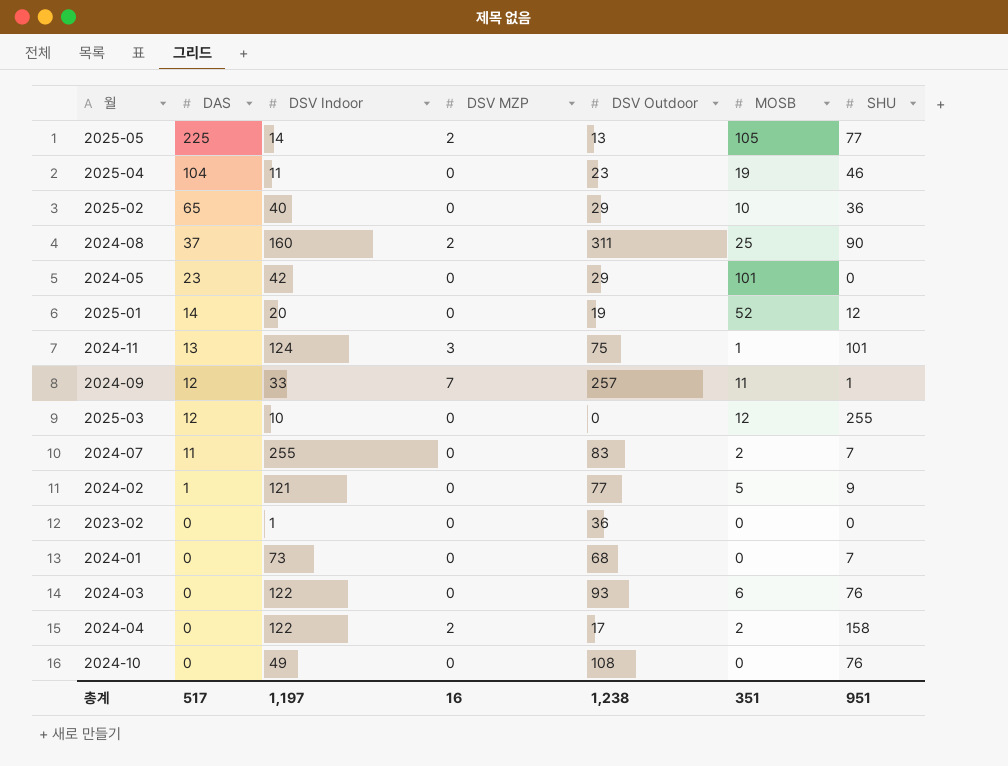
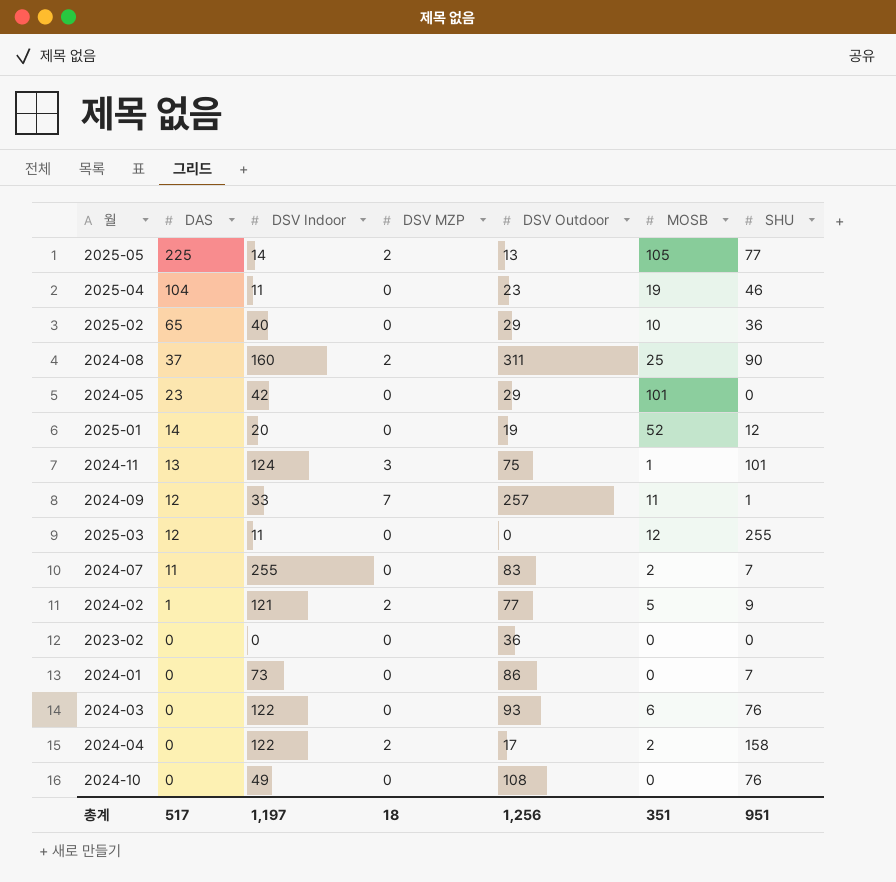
2025-03 | DSV Indoor: 10 -> 11
2024-02 | DSV MZP: 0 -> 2
2023-02 | DSV Indoor: 1 -> 0
2024-01 | DSV Outdoor: 68 -> 86
총계 | DSV MZP: 16 -> 18
총계 | DSV Outdoor: 1,238 -> 1,256

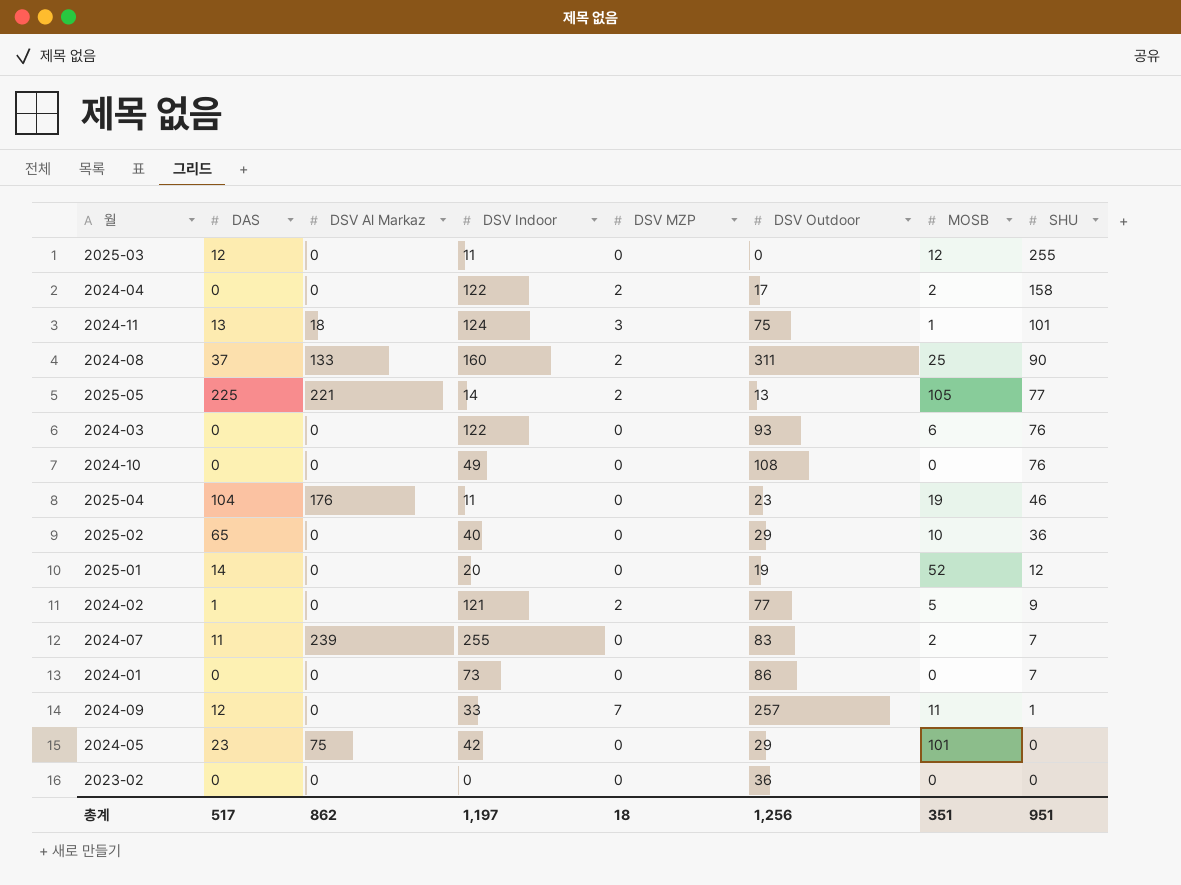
row order: DAS descending -> SHU descending
column DSV Al Markaz | position: none -> 3

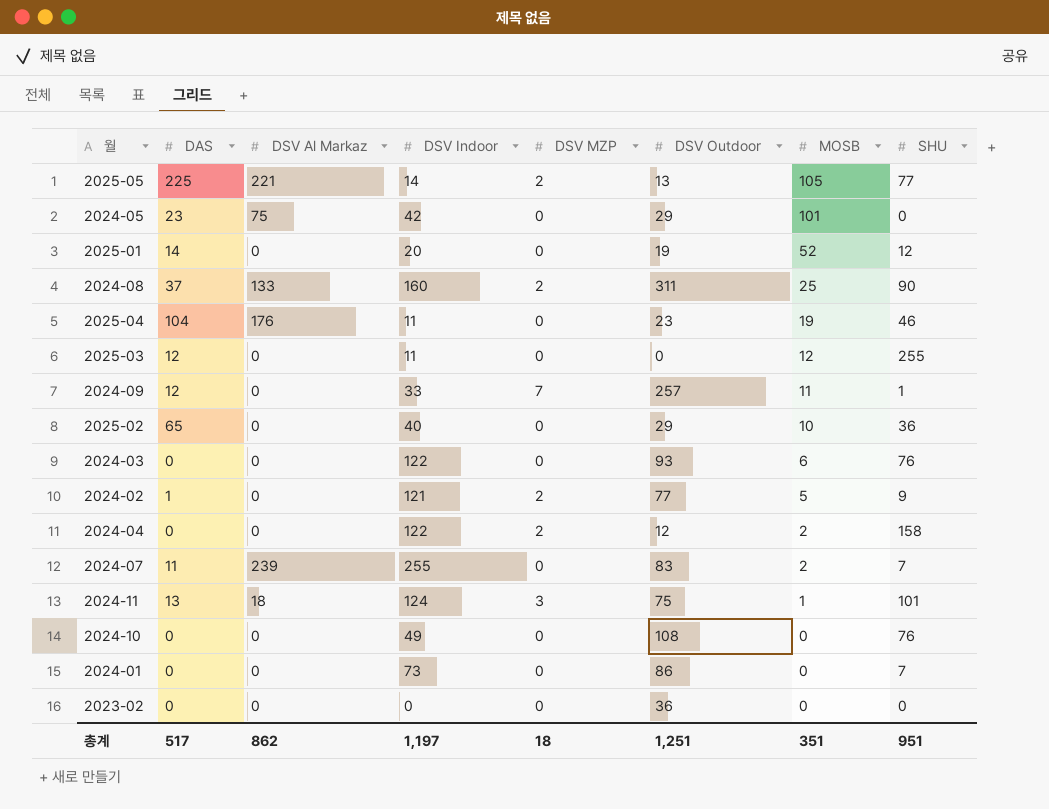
row order: SHU descending -> MOSB descending
2024-04 | DSV Outdoor: 17 -> 12
총계 | DSV Outdoor: 1,256 -> 1,251

